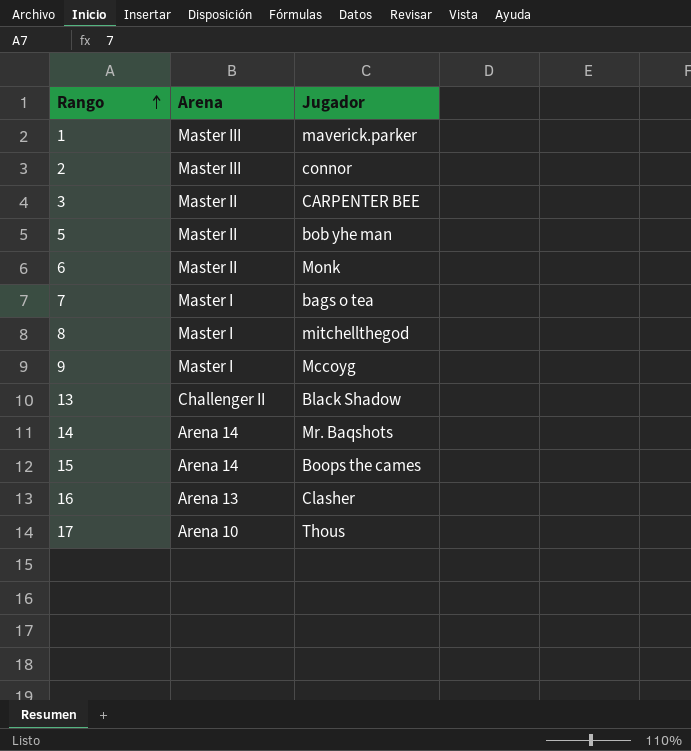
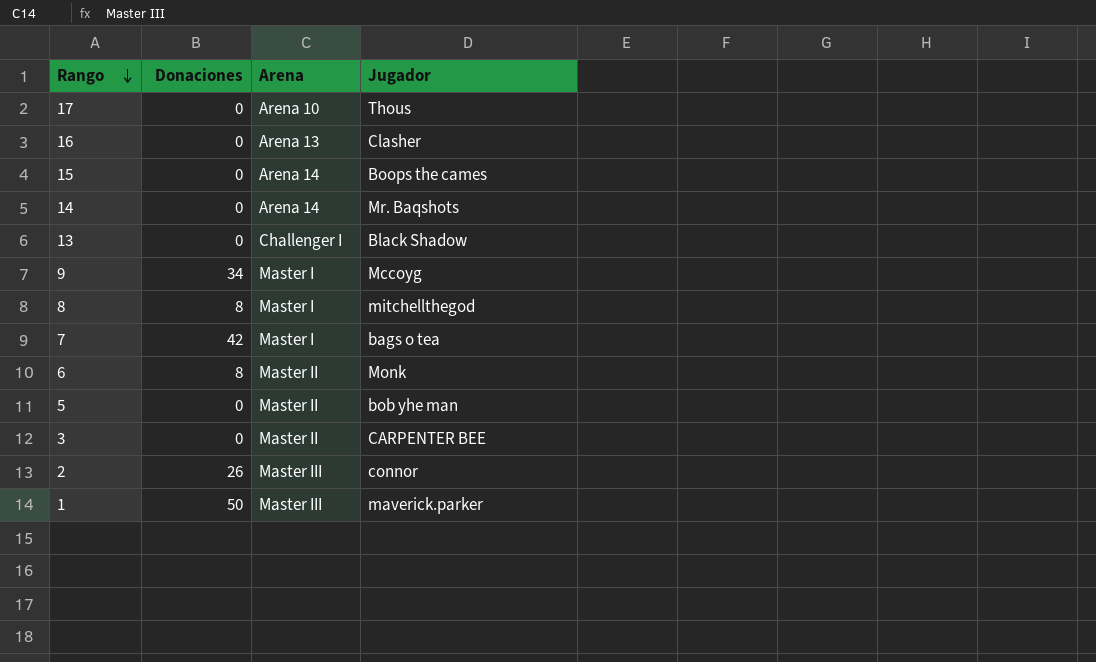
row order: Rango ascending -> Rango descending
column Donaciones | position: none -> 2
13 | Arena: Challenger II -> Challenger I

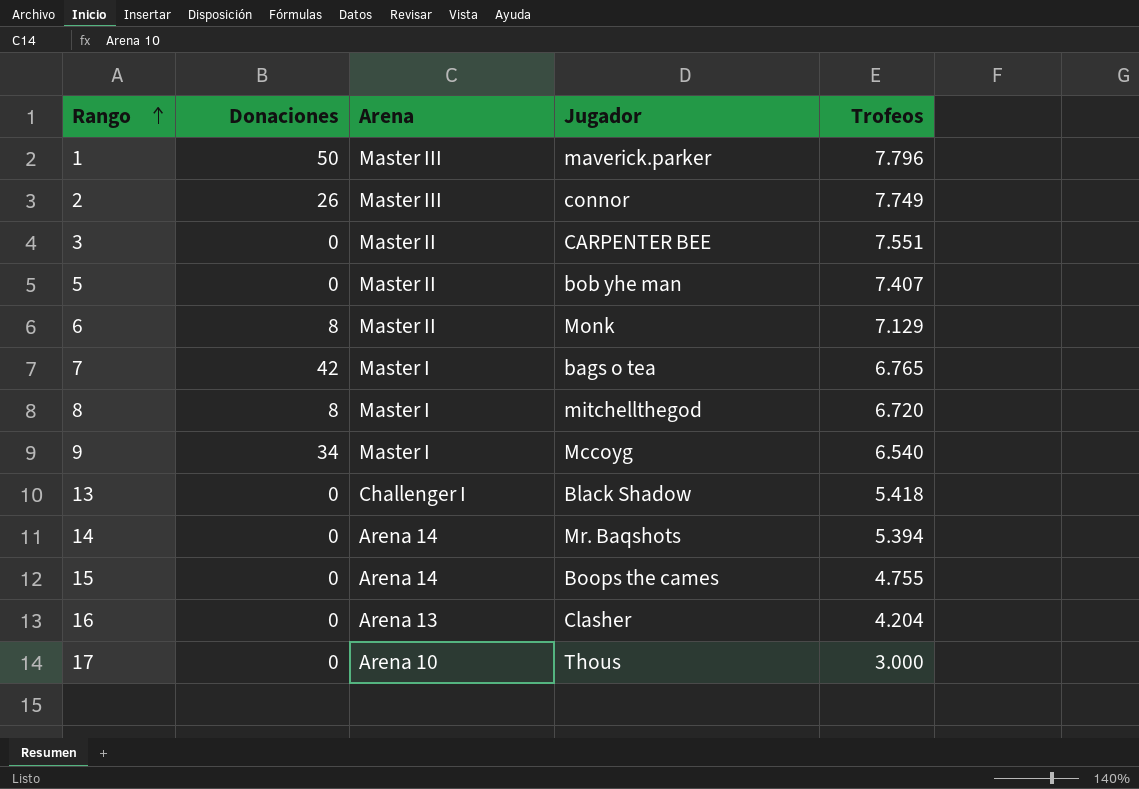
row order: Rango descending -> Rango ascending
column Trofeos | position: none -> 5

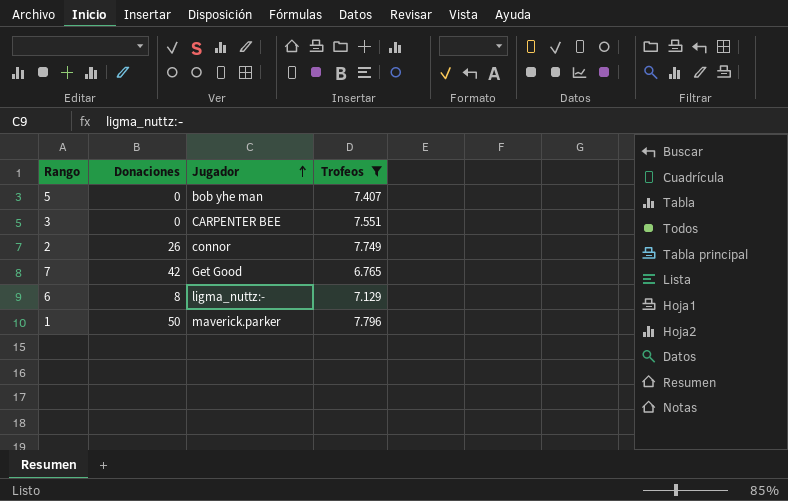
filter: none -> Trofeos >= 6.765
row order: Rango ascending -> Jugador ascending
column Arena | position: 3 -> none
7 | Jugador: bags o tea -> Get Good
6 | Jugador: Monk -> ligma_nuttz:-

